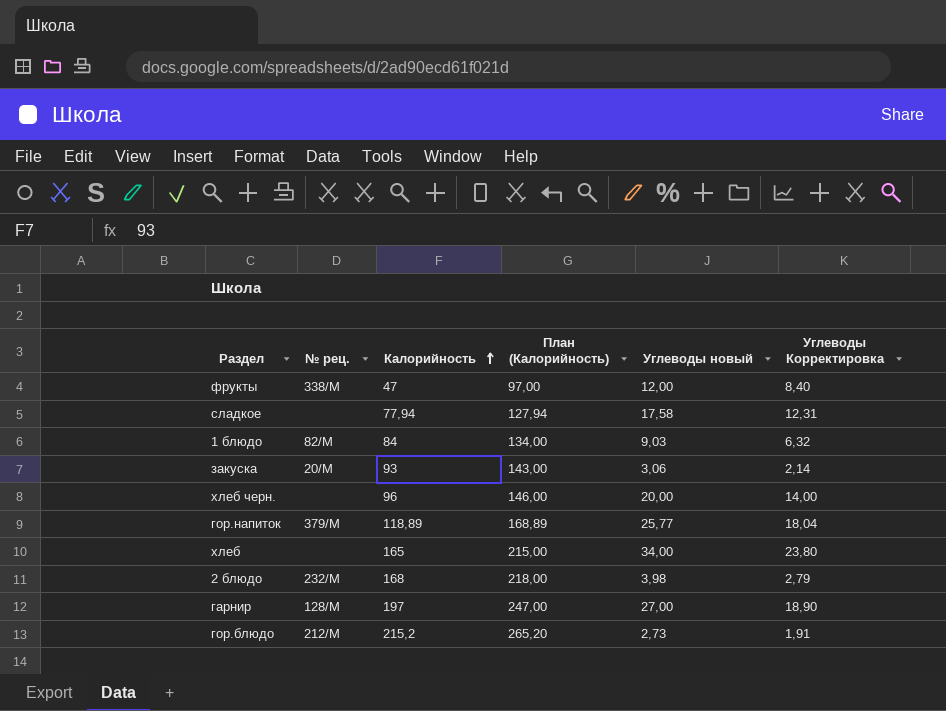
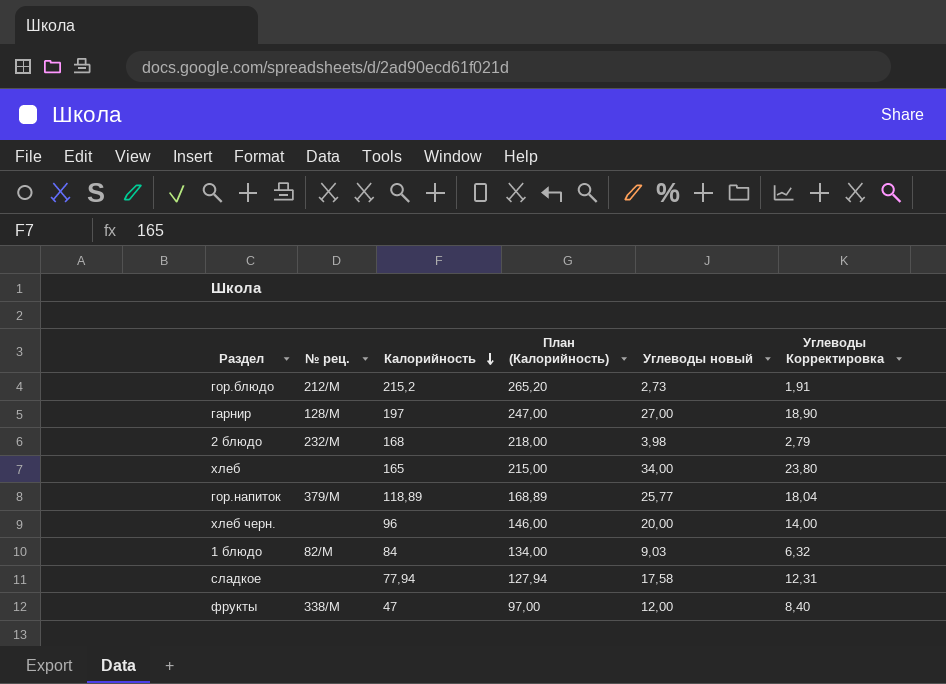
row order: Калорийность ascending -> Калорийность descending
row закуска: 20/М | 93 | 143,00 | 3,06 | 2,14 -> none

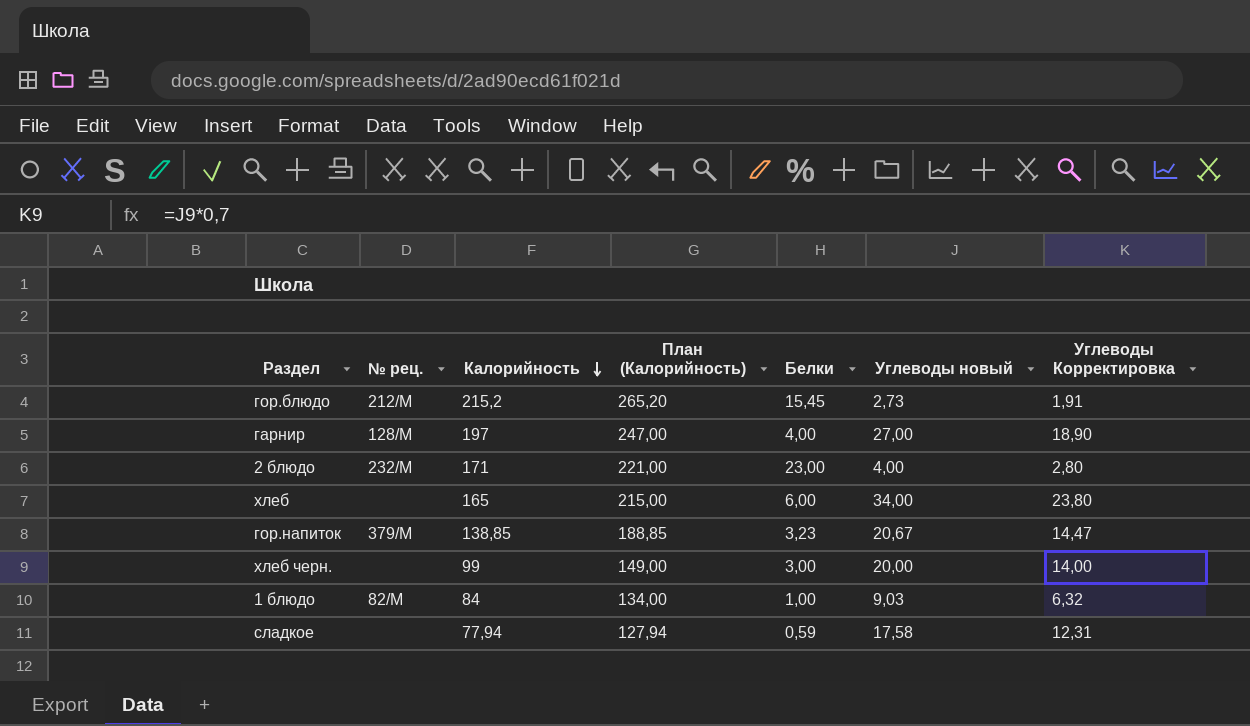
column Белки | position: none -> 5
row фрукты: 338/М | 47 | 97,00 | 12,00 | 8,40 -> none
2 блюдо | Калорийность: 168 -> 171
2 блюдо | План (Калорийность): 218,00 -> 221,00
2 блюдо | Углеводы новый: 3,98 -> 4,00
2 блюдо | Углеводы Корректировка: 2,79 -> 2,80
гор.напиток | Калорийность: 118,89 -> 138,85
гор.напиток | План (Калорийность): 168,89 -> 188,85
гор.напиток | Углеводы новый: 25,77 -> 20,67
гор.напиток | Углеводы Корректировка: 18,04 -> 14,47
хлеб черн. | Калорийность: 96 -> 99
хлеб черн. | План (Калорийность): 146,00 -> 149,00

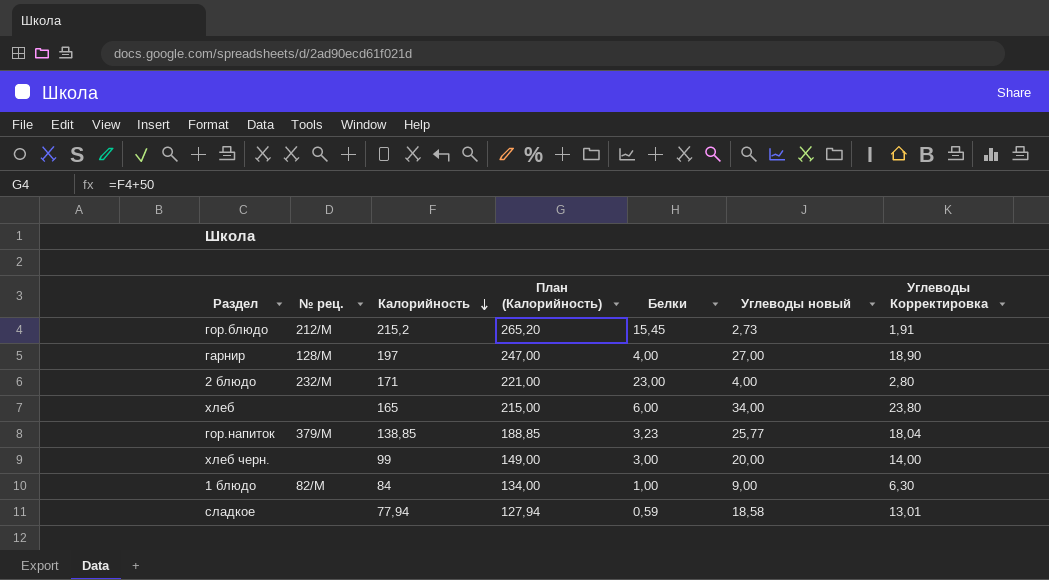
гор.напиток | Углеводы новый: 20,67 -> 25,77
гор.напиток | Углеводы Корректировка: 14,47 -> 18,04
1 блюдо | Углеводы новый: 9,03 -> 9,00
1 блюдо | Углеводы Корректировка: 6,32 -> 6,30
сладкое | Углеводы новый: 17,58 -> 18,58
сладкое | Углеводы Корректировка: 12,31 -> 13,01

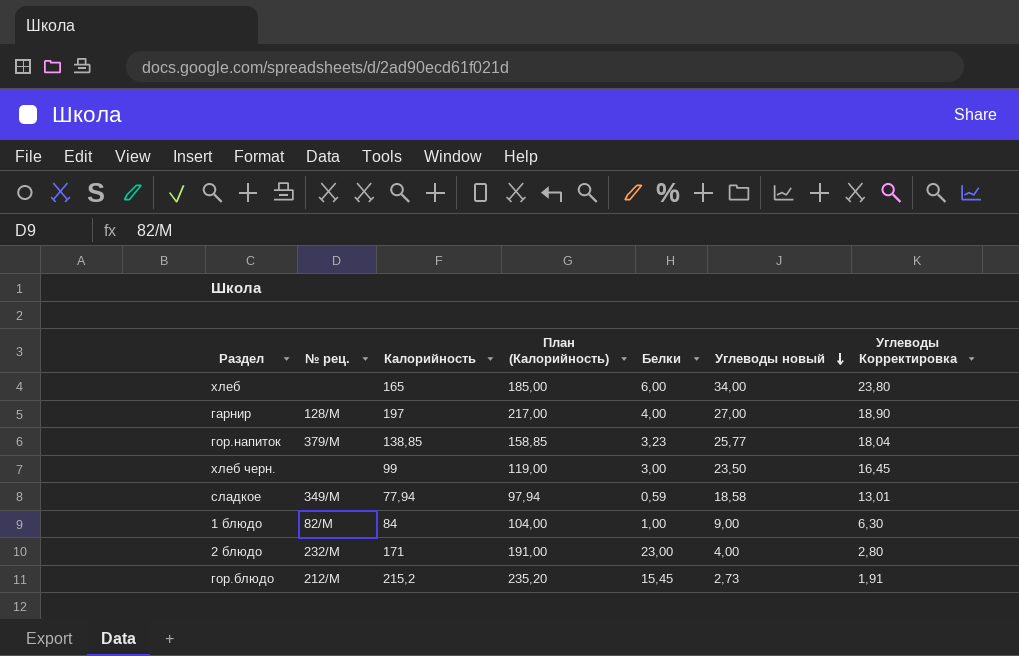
row order: Калорийность descending -> Углеводы новый descending
column План (Калорийность) | formula: [Калорийность] + 50 -> [Калорийность] + 20
хлеб черн. | Углеводы новый: 20,00 -> 23,50
хлеб черн. | Углеводы Корректировка: 14,00 -> 16,45
сладкое | № рец.: none -> 349/М

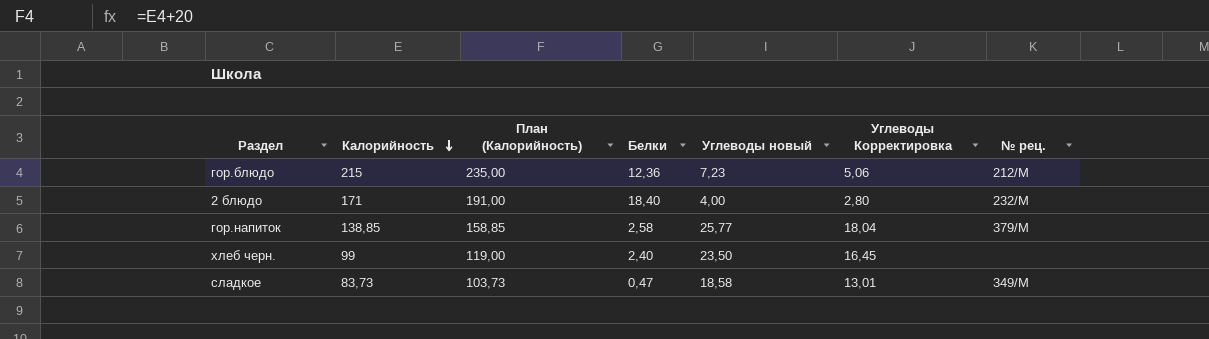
row order: Углеводы новый descending -> Калорийность descending
column № рец. | position: 2 -> 7
row хлеб: none | 165 | 185,00 | 6,00 | 34,00 | 23,80 -> none
row гарнир: 128/М | 197 | 217,00 | 4,00 | 27,00 | 18,90 -> none
row 1 блюдо: 82/М | 84 | 104,00 | 1,00 | 9,00 | 6,30 -> none
гор.блюдо | Калорийность: 215,2 -> 215
гор.блюдо | План (Калорийность): 235,20 -> 235,00
гор.блюдо | Белки: 15,45 -> 12,36
гор.блюдо | Углеводы новый: 2,73 -> 7,23
гор.блюдо | Углеводы Корректировка: 1,91 -> 5,06
2 блюдо | Белки: 23,00 -> 18,40
гор.напиток | Белки: 3,23 -> 2,58
хлеб черн. | Белки: 3,00 -> 2,40
сладкое | Калорийность: 77,94 -> 83,73
сладкое | План (Калорийность): 97,94 -> 103,73
сладкое | Белки: 0,59 -> 0,47

